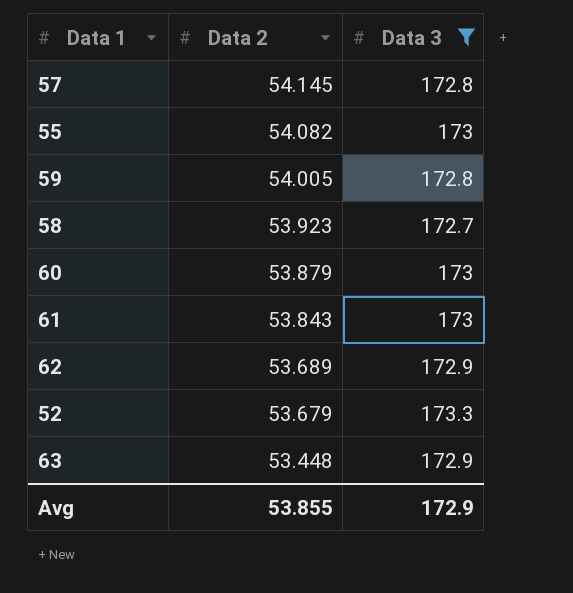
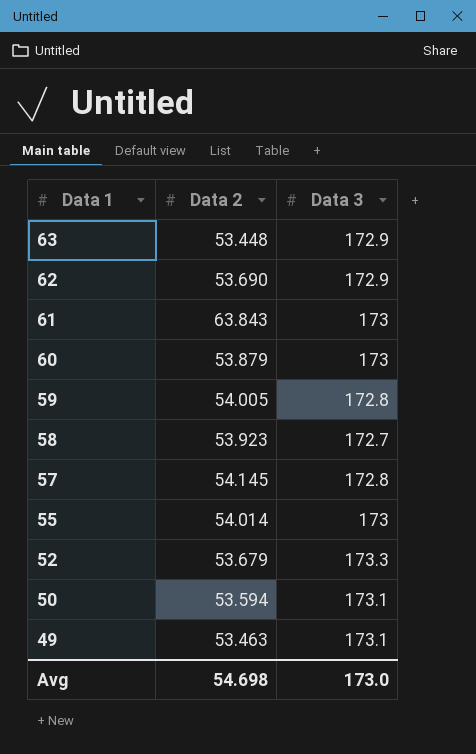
filter: Data 3 != 173.1 -> none
row order: Data 2 descending -> Data 1 descending
62 | Data 2: 53.689 -> 53.690
61 | Data 2: 53.843 -> 63.843
55 | Data 2: 54.082 -> 54.014
Avg | Data 2: 53.855 -> 54.698
Avg | Data 3: 172.9 -> 173.0

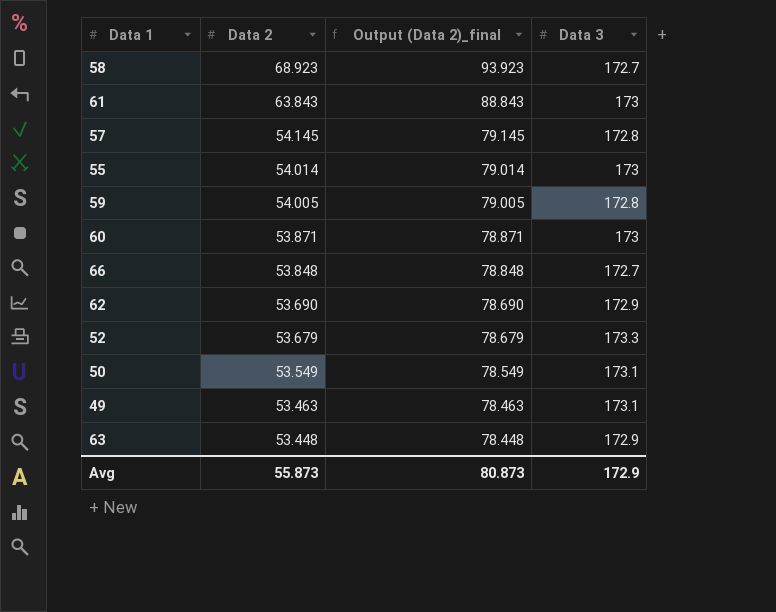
row order: Data 1 descending -> Data 2 descending
column Output (Data 2)_final | formula: none -> [Data 2] + 25
58 | Data 2: 53.923 -> 68.923
60 | Data 2: 53.879 -> 53.871
row 66: none -> 53.848 | 78.848 | 172.7
50 | Data 2: 53.594 -> 53.549
Avg | Data 2: 54.698 -> 55.873
Avg | Data 3: 173.0 -> 172.9

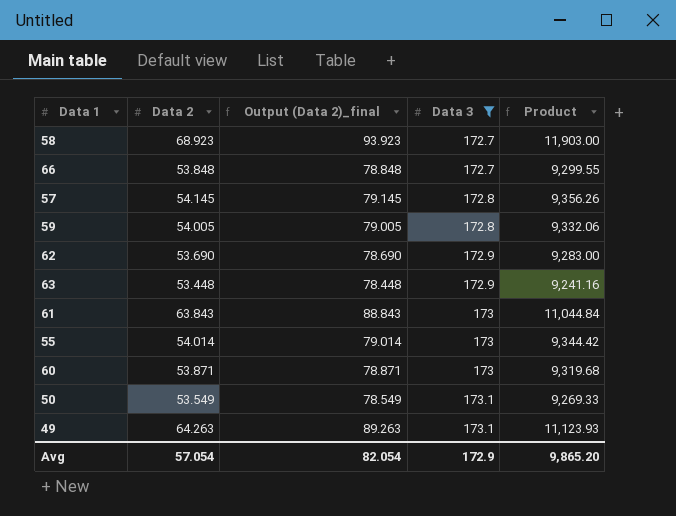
filter: none -> Data 3 != 173.3
row order: Data 2 descending -> Data 3 ascending
column Product | formula: none -> [Data 2] * [Data 3]
49 | Data 2: 53.463 -> 64.263
49 | Output (Data 2)_final: 78.463 -> 89.263
Avg | Data 2: 55.873 -> 57.054
Avg | Output (Data 2)_final: 80.873 -> 82.054

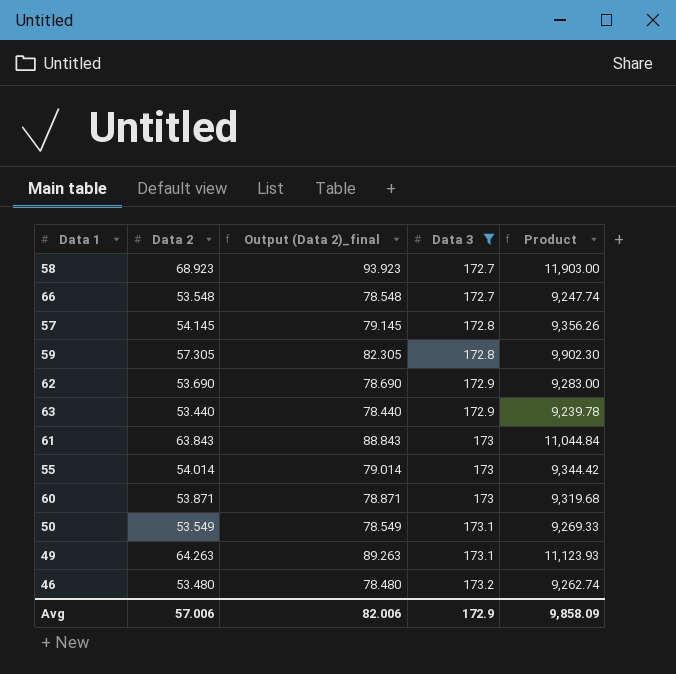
66 | Data 2: 53.848 -> 53.548
66 | Output (Data 2)_final: 78.848 -> 78.548
66 | Product: 9,299.55 -> 9,247.74
59 | Data 2: 54.005 -> 57.305
59 | Output (Data 2)_final: 79.005 -> 82.305
59 | Product: 9,332.06 -> 9,902.30
63 | Data 2: 53.448 -> 53.440
63 | Output (Data 2)_final: 78.448 -> 78.440
63 | Product: 9,241.16 -> 9,239.78
row 46: none -> 53.480 | 78.480 | 173.2 | 9,262.74
Avg | Data 2: 57.054 -> 57.006
Avg | Output (Data 2)_final: 82.054 -> 82.006
Avg | Product: 9,865.20 -> 9,858.09

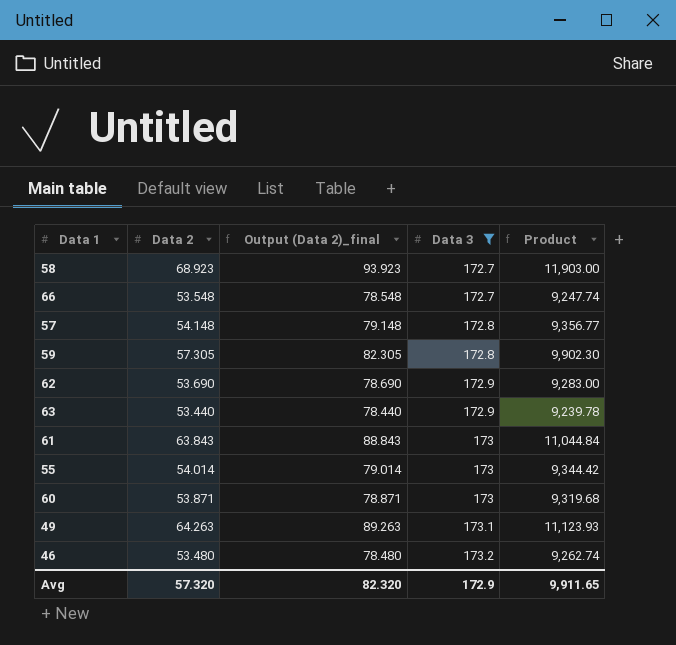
row 50: 53.549 | 78.549 | 173.1 | 9,269.33 -> none
57 | Data 2: 54.145 -> 54.148
57 | Output (Data 2)_final: 79.145 -> 79.148
57 | Product: 9,356.26 -> 9,356.77
Avg | Data 2: 57.006 -> 57.320
Avg | Output (Data 2)_final: 82.006 -> 82.320
Avg | Product: 9,858.09 -> 9,911.65

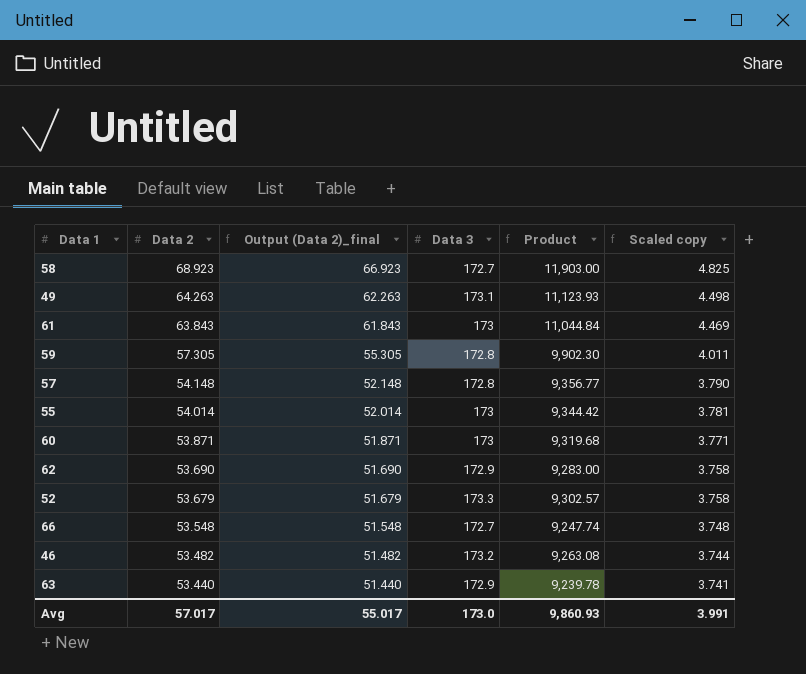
filter: Data 3 != 173.3 -> none
row order: Data 3 ascending -> Data 2 descending
column Output (Data 2)_final | formula: [Data 2] + 25 -> [Data 2] - 2
column Scaled copy | formula: none -> [Data 2] * 0.07
46 | Data 2: 53.480 -> 53.482
46 | Product: 9,262.74 -> 9,263.08
Avg | Data 2: 57.320 -> 57.017
Avg | Output (Data 2)_final: 82.320 -> 55.017
Avg | Data 3: 172.9 -> 173.0
Avg | Product: 9,911.65 -> 9,860.93

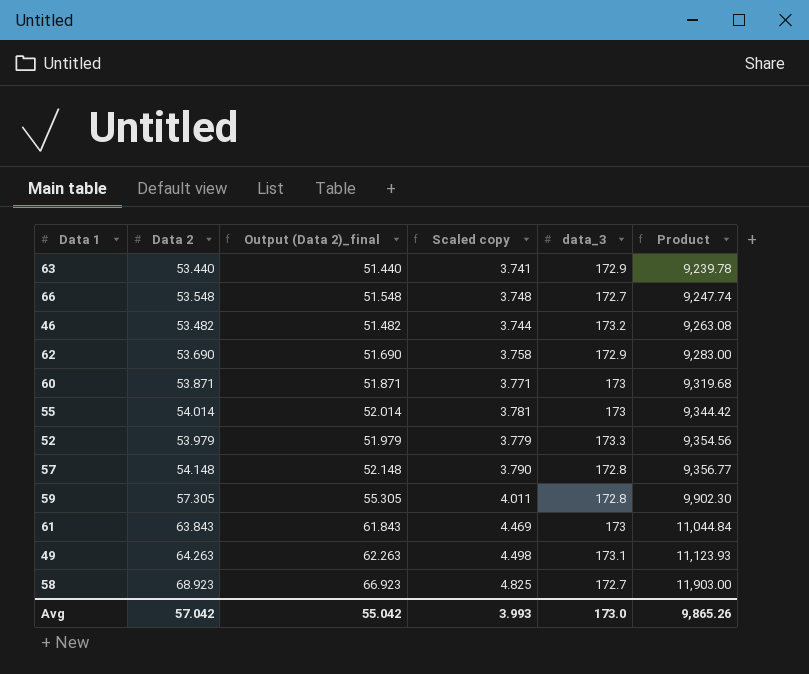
row order: Data 2 descending -> Product ascending
column Scaled copy | position: 6 -> 4
column name: Data 3 -> data_3
52 | Data 2: 53.679 -> 53.979
52 | Output (Data 2)_final: 51.679 -> 51.979
52 | Scaled copy: 3.758 -> 3.779
52 | Product: 9,302.57 -> 9,354.56
Avg | Data 2: 57.017 -> 57.042
Avg | Output (Data 2)_final: 55.017 -> 55.042
Avg | Scaled copy: 3.991 -> 3.993
Avg | Product: 9,860.93 -> 9,865.26

